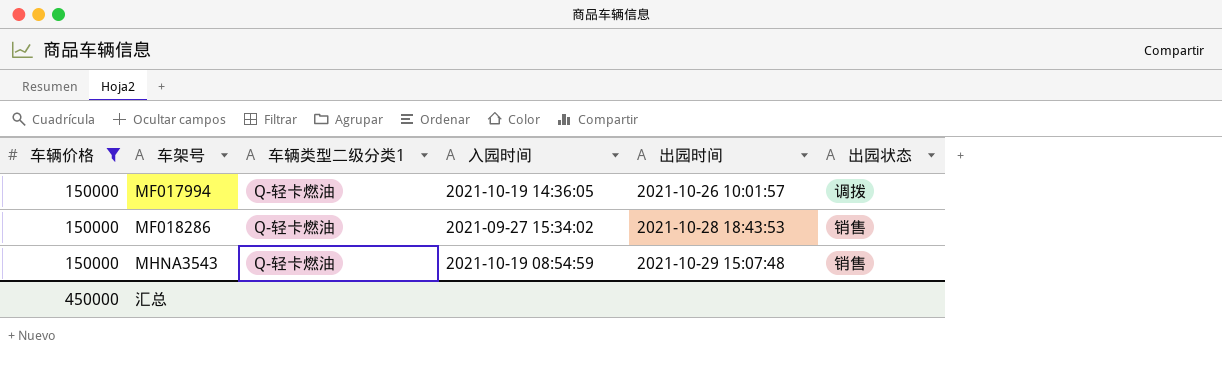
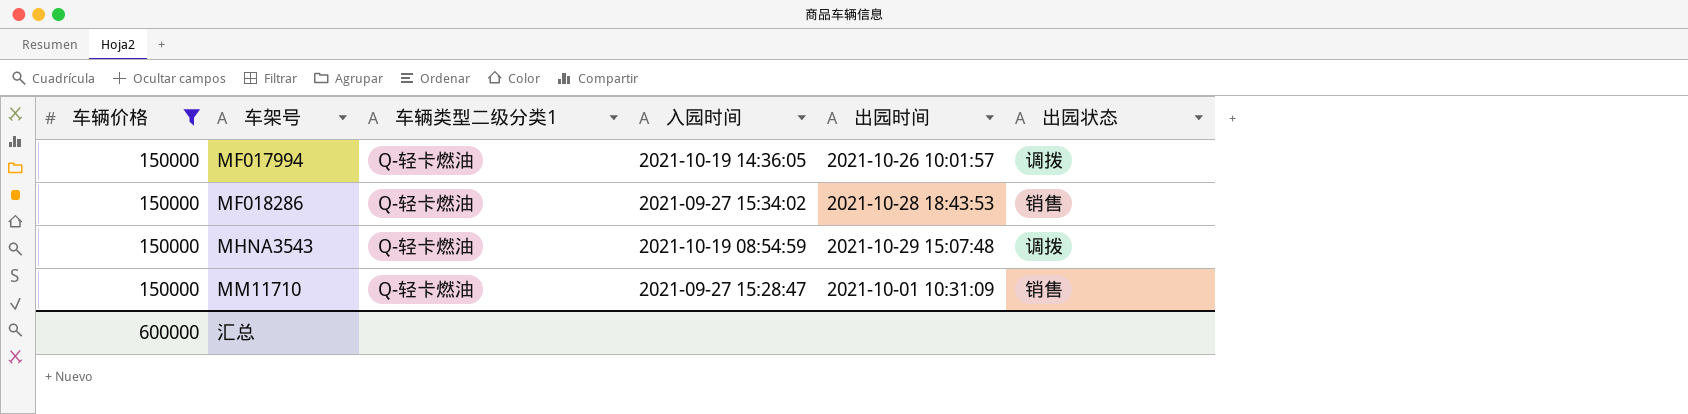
MHNA3543 | 出园状态: 销售 -> 调拨
row MM11710: none -> 150000 | Q-轻卡燃油 | 2021-09-27 15:28:47 | 2021-10-01 10:31:09 | 销售
汇总 | 车辆价格: 450000 -> 600000

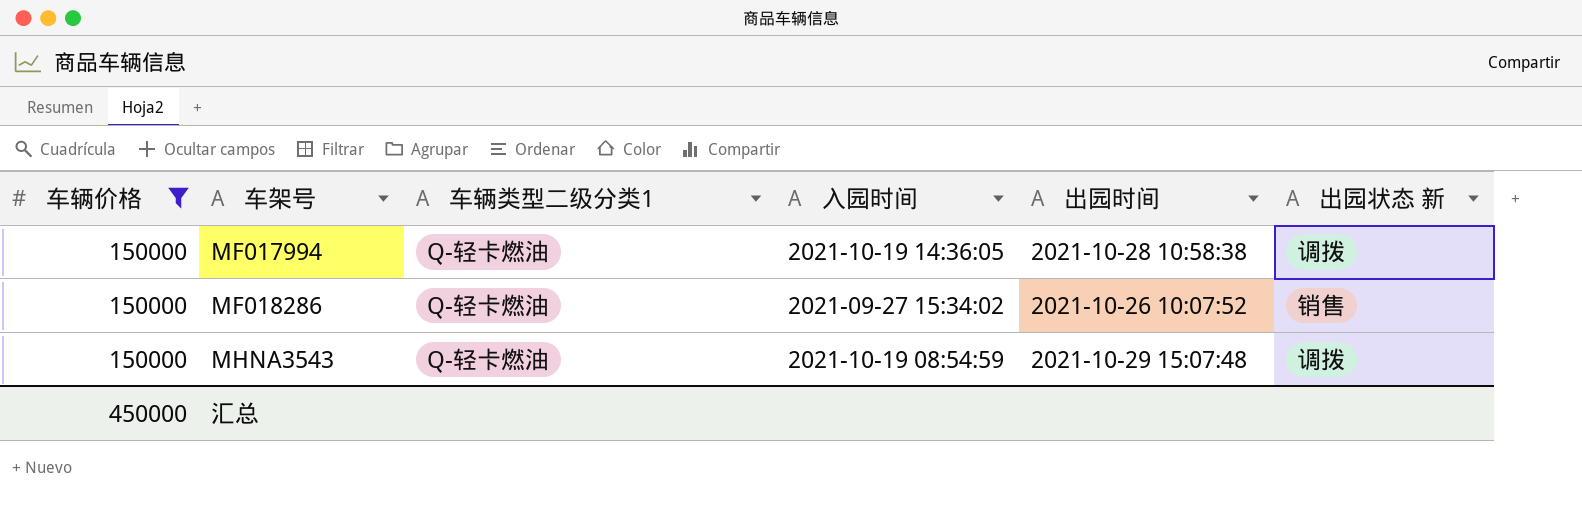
column name: 出园状态 -> 出园状态 新
row MM11710: 150000 | Q-轻卡燃油 | 2021-09-27 15:28:47 | 2021-10-01 10:31:09 | 销售 -> none
MF017994 | 出园时间: 2021-10-26 10:01:57 -> 2021-10-28 10:58:38
MF018286 | 出园时间: 2021-10-28 18:43:53 -> 2021-10-26 10:07:52
汇总 | 车辆价格: 600000 -> 450000

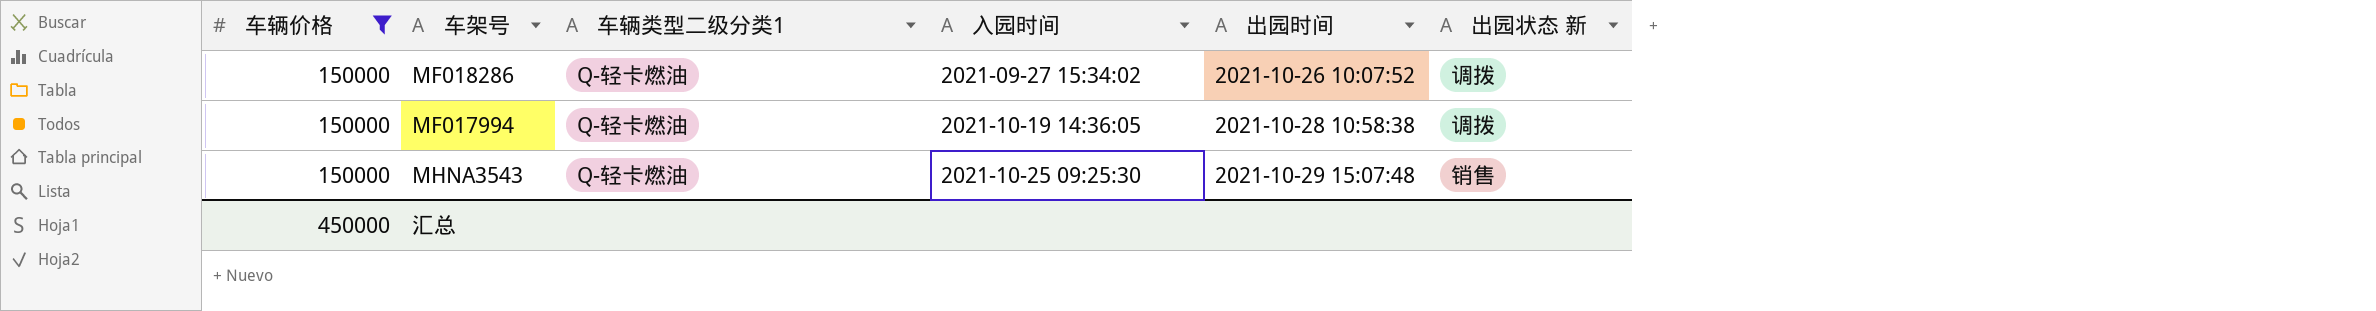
row order: 车架号 ascending -> 入园时间 ascending
MF018286 | 出园状态 新: 销售 -> 调拨
MHNA3543 | 入园时间: 2021-10-19 08:54:59 -> 2021-10-25 09:25:30
MHNA3543 | 出园状态 新: 调拨 -> 销售

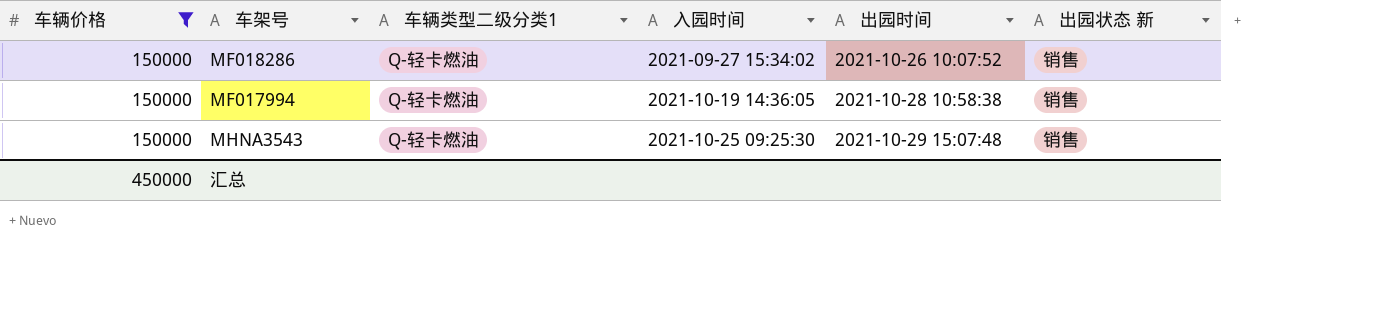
MF018286 | 出园状态 新: 调拨 -> 销售
MF017994 | 出园状态 新: 调拨 -> 销售

